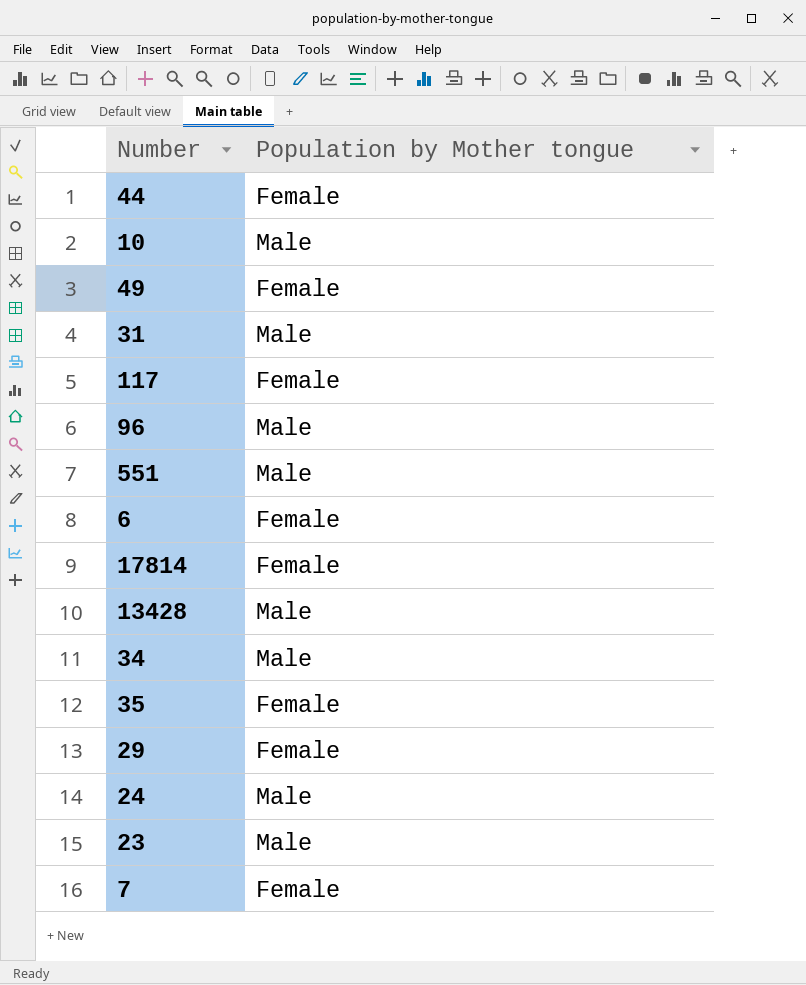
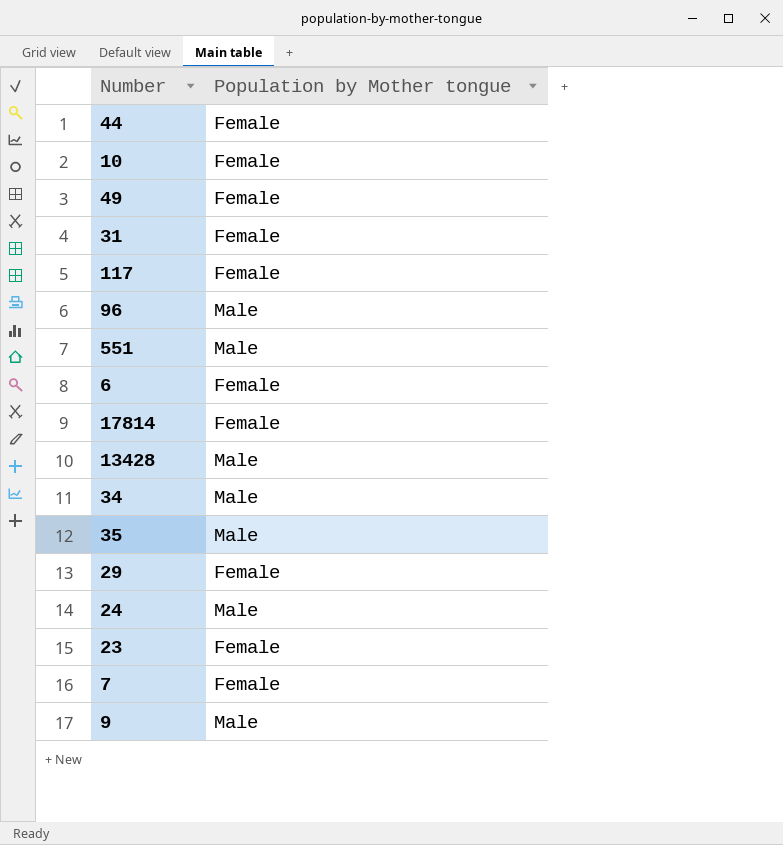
10 | Population by Mother tongue: Male -> Female
31 | Population by Mother tongue: Male -> Female
35 | Population by Mother tongue: Female -> Male
23 | Population by Mother tongue: Male -> Female
row 9: none -> Male

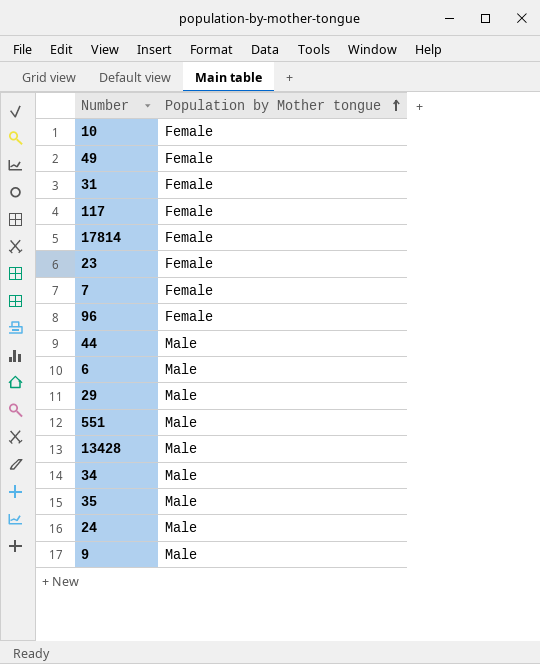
row order: none -> Population by Mother tongue ascending
96 | Population by Mother tongue: Male -> Female
44 | Population by Mother tongue: Female -> Male
6 | Population by Mother tongue: Female -> Male
29 | Population by Mother tongue: Female -> Male

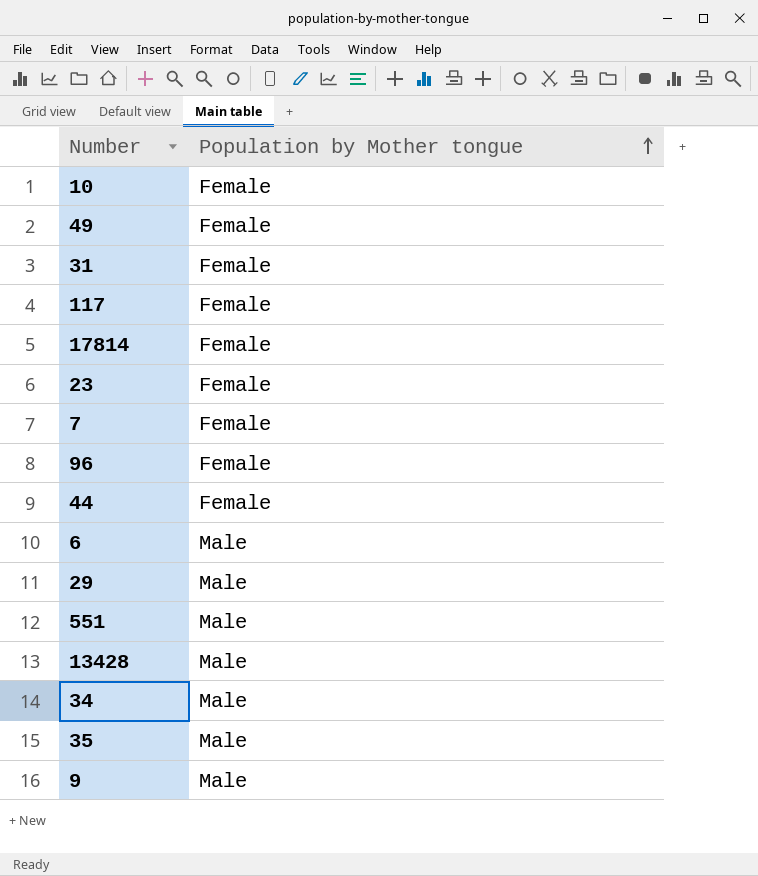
row 24: Male -> none
44 | Population by Mother tongue: Male -> Female

